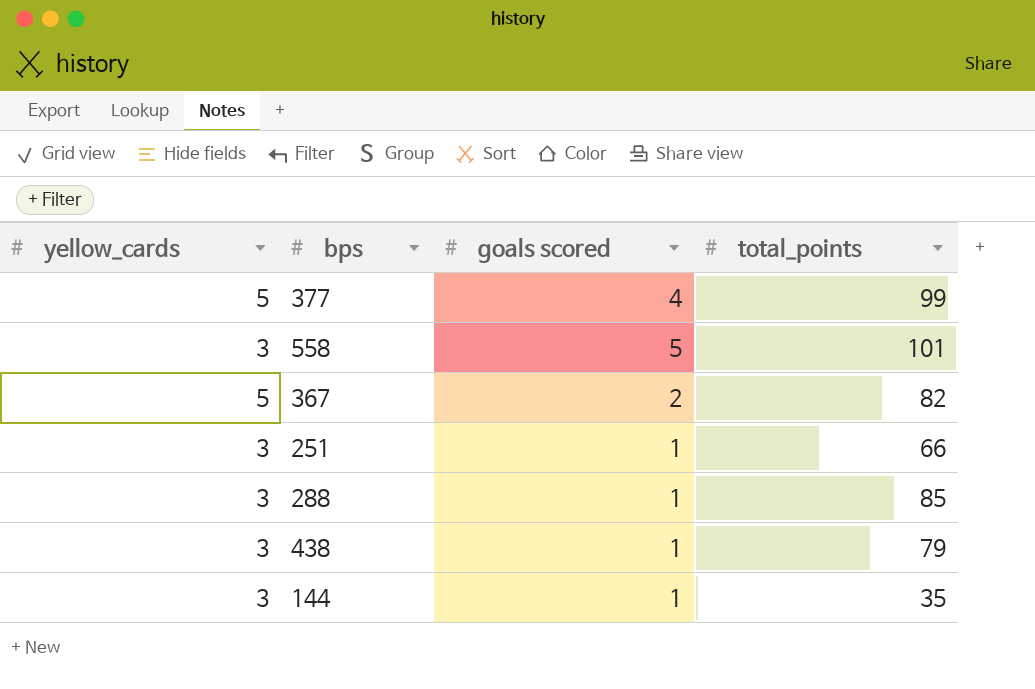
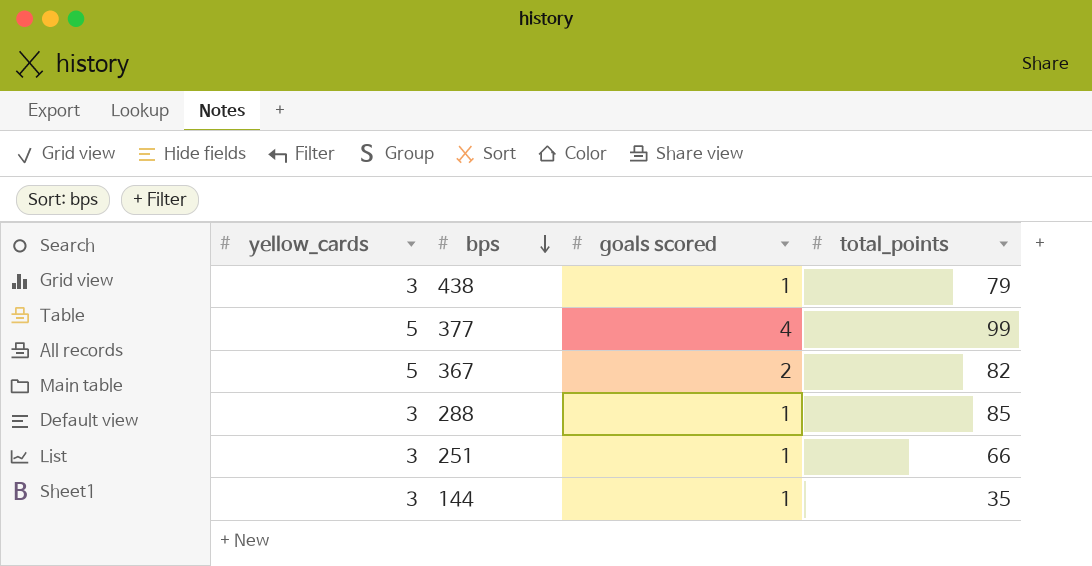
row order: none -> bps descending
row 558: 3 | 5 | 101 -> none

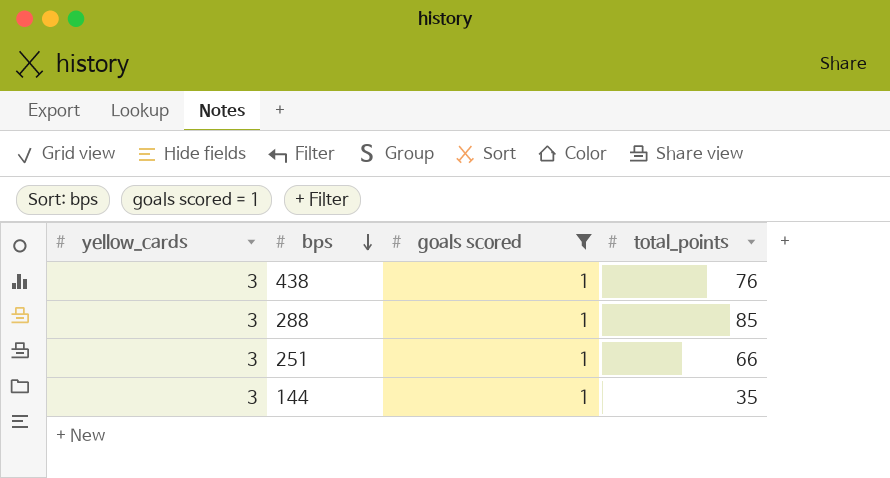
filter: none -> goals scored = 1
438 | total_points: 79 -> 76

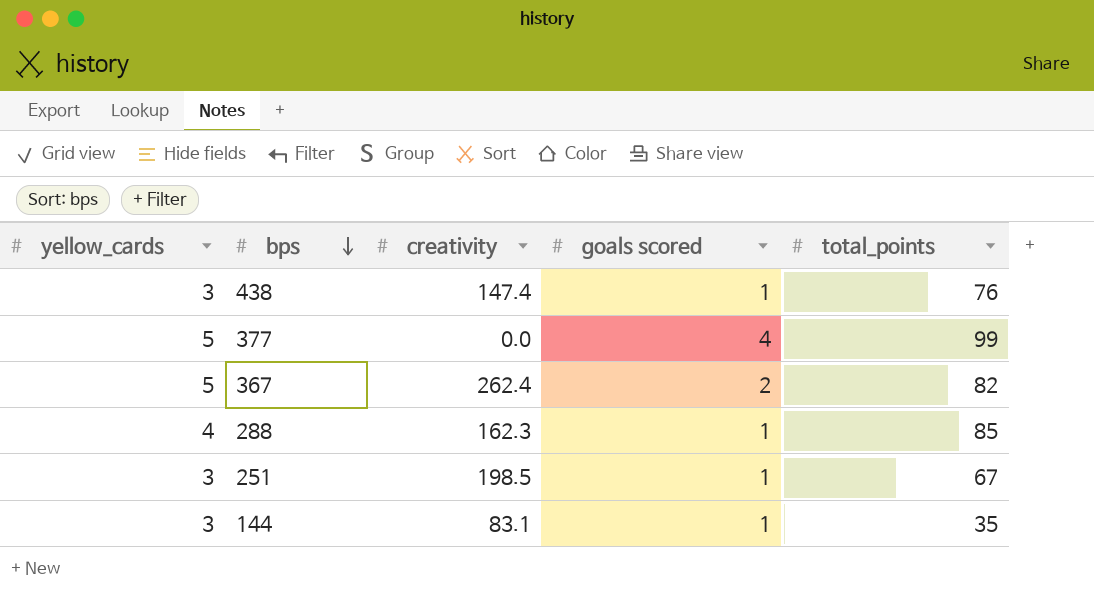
filter: goals scored = 1 -> none
column creativity | position: none -> 3
288 | yellow_cards: 3 -> 4
251 | total_points: 66 -> 67

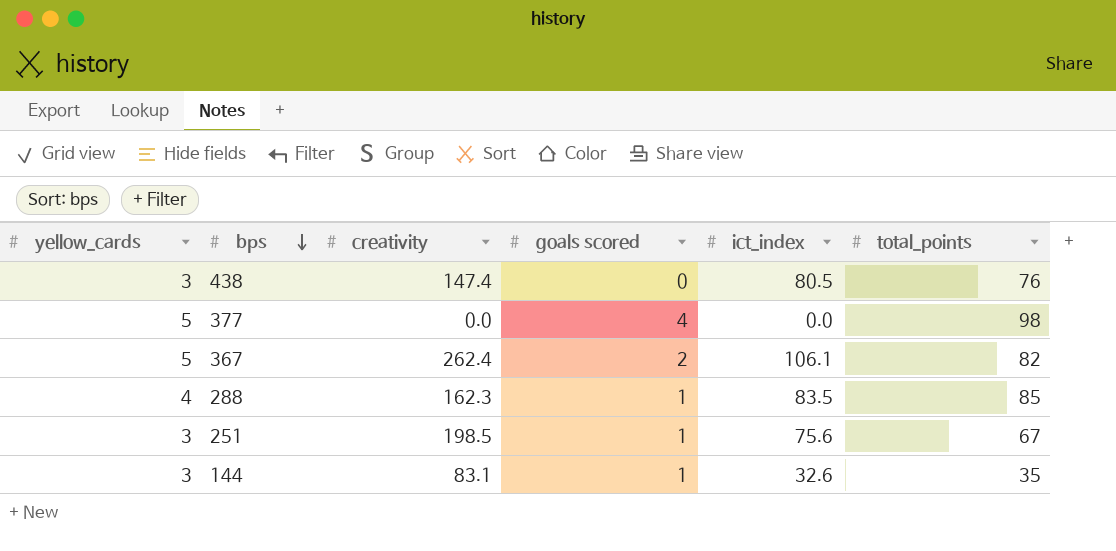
column ict_index | position: none -> 5
438 | goals scored: 1 -> 0
377 | total_points: 99 -> 98

